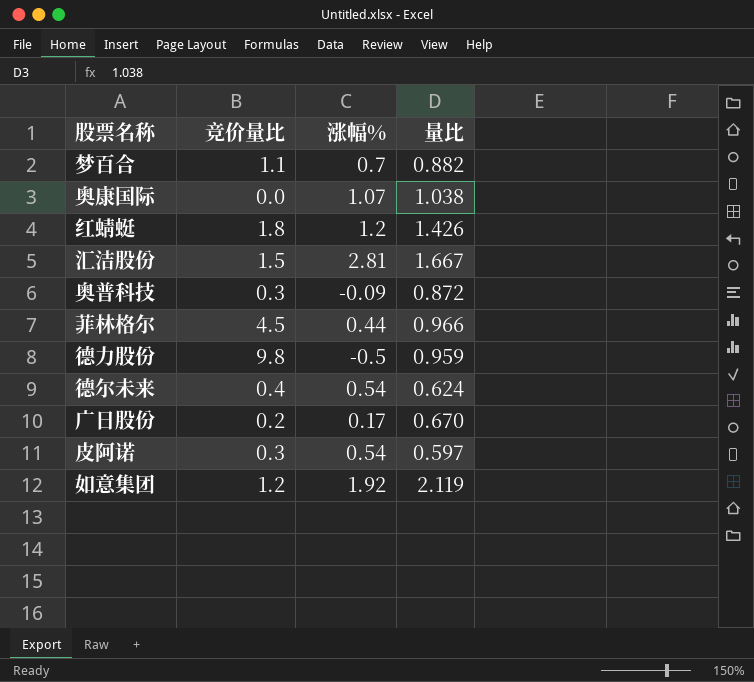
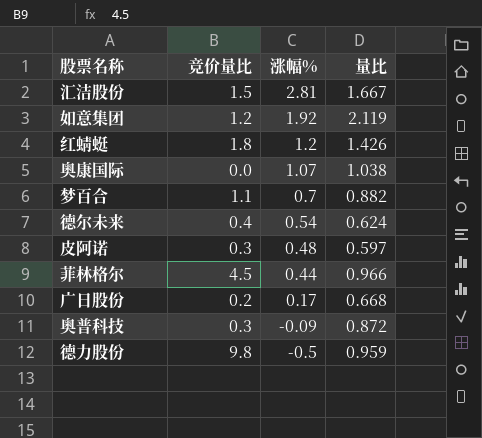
row order: none -> 涨幅% descending
皮阿诺 | 涨幅%: 0.54 -> 0.48
广日股份 | 量比: 0.670 -> 0.668

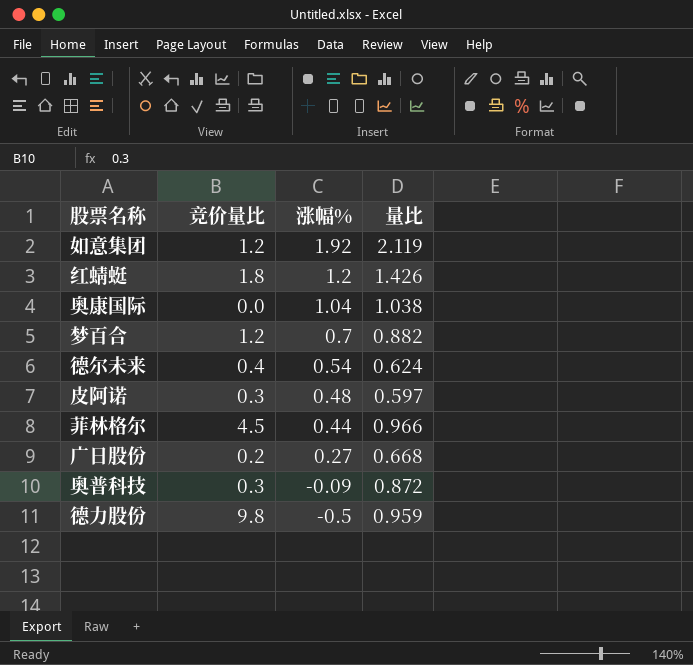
row 汇洁股份: 1.5 | 2.81 | 1.667 -> none
奥康国际 | 涨幅%: 1.07 -> 1.04
梦百合 | 竞价量比: 1.1 -> 1.2
广日股份 | 涨幅%: 0.17 -> 0.27

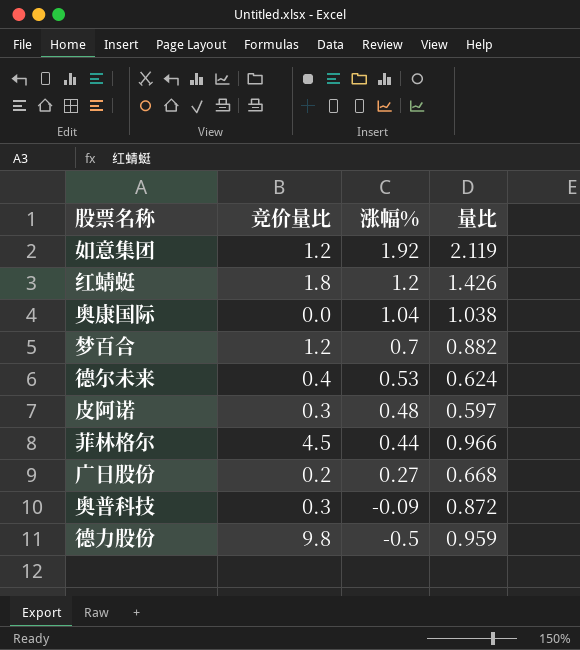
德尔未来 | 涨幅%: 0.54 -> 0.53

